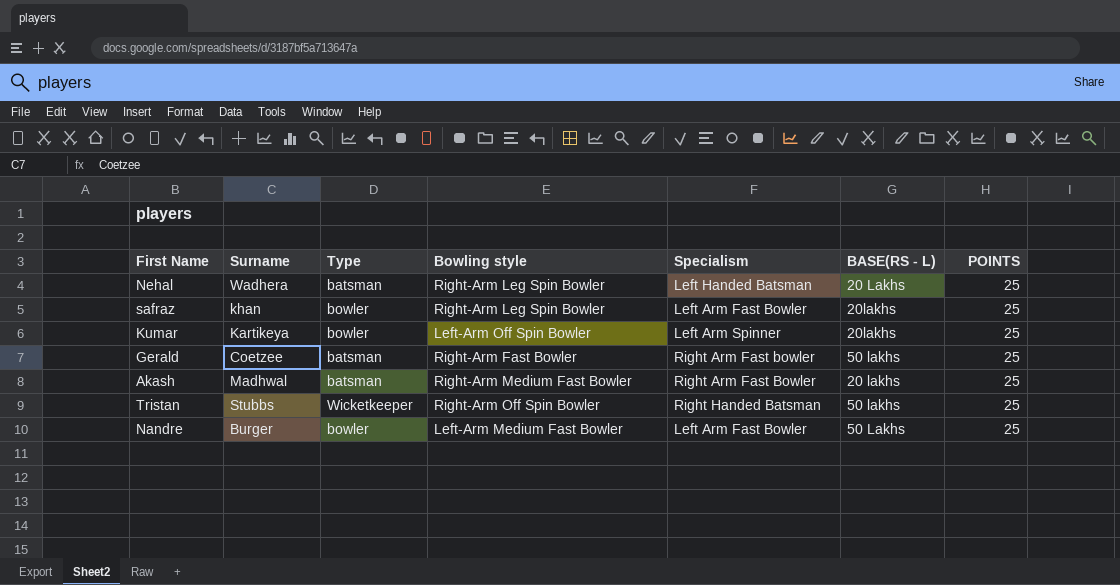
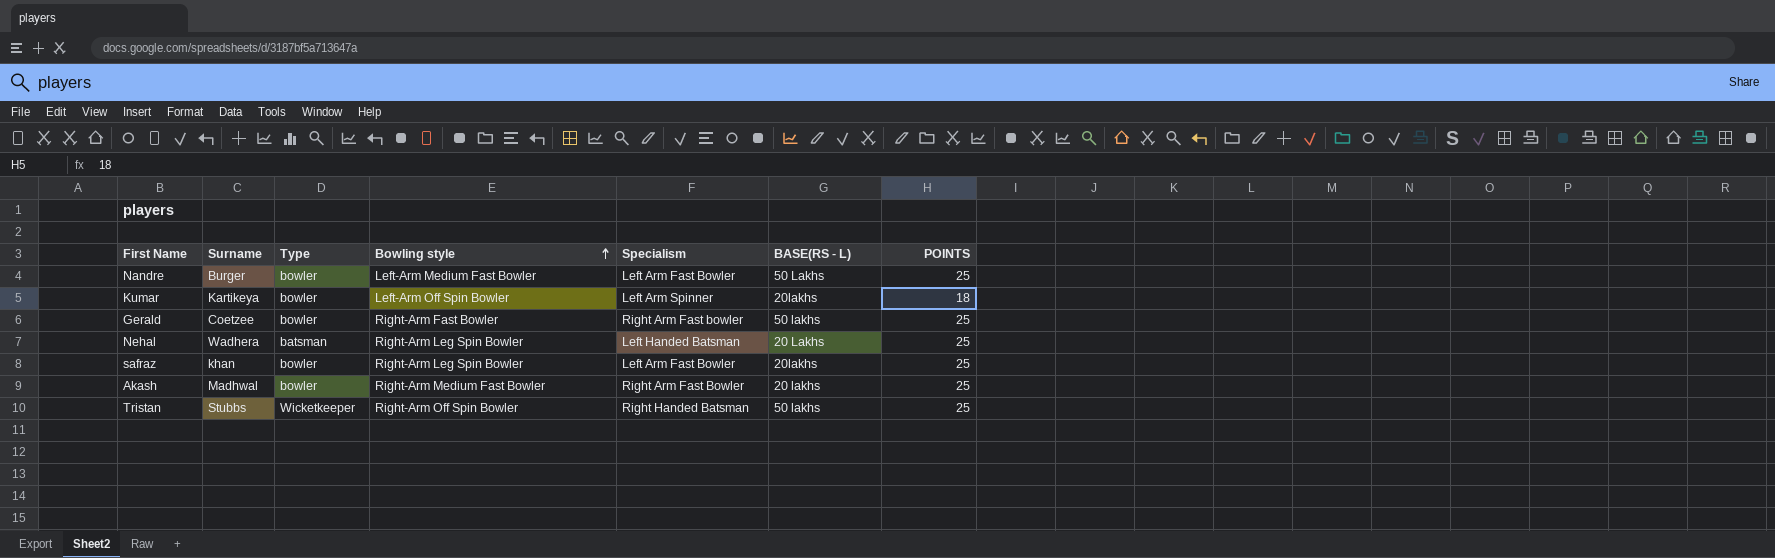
row order: none -> Bowling style ascending
Kumar | POINTS: 25 -> 18
Gerald | Type: batsman -> bowler
Akash | Type: batsman -> bowler

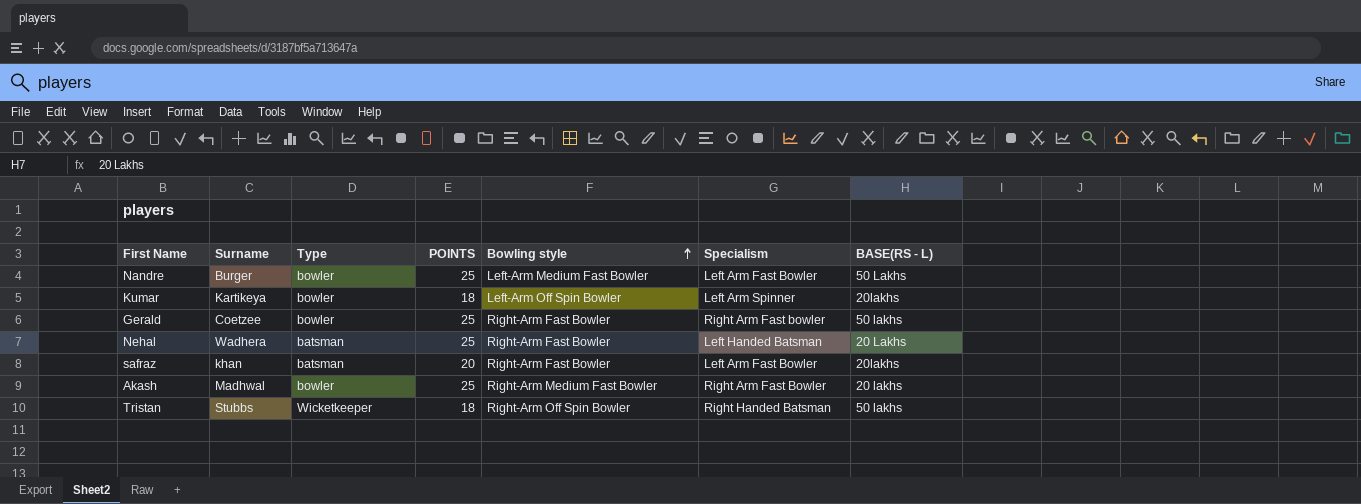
column POINTS | position: 7 -> 4
Nehal | Bowling style: Right-Arm Leg Spin Bowler -> Right-Arm Fast Bowler
safraz | Type: bowler -> batsman
safraz | POINTS: 25 -> 20
safraz | Bowling style: Right-Arm Leg Spin Bowler -> Right-Arm Fast Bowler
Tristan | POINTS: 25 -> 18

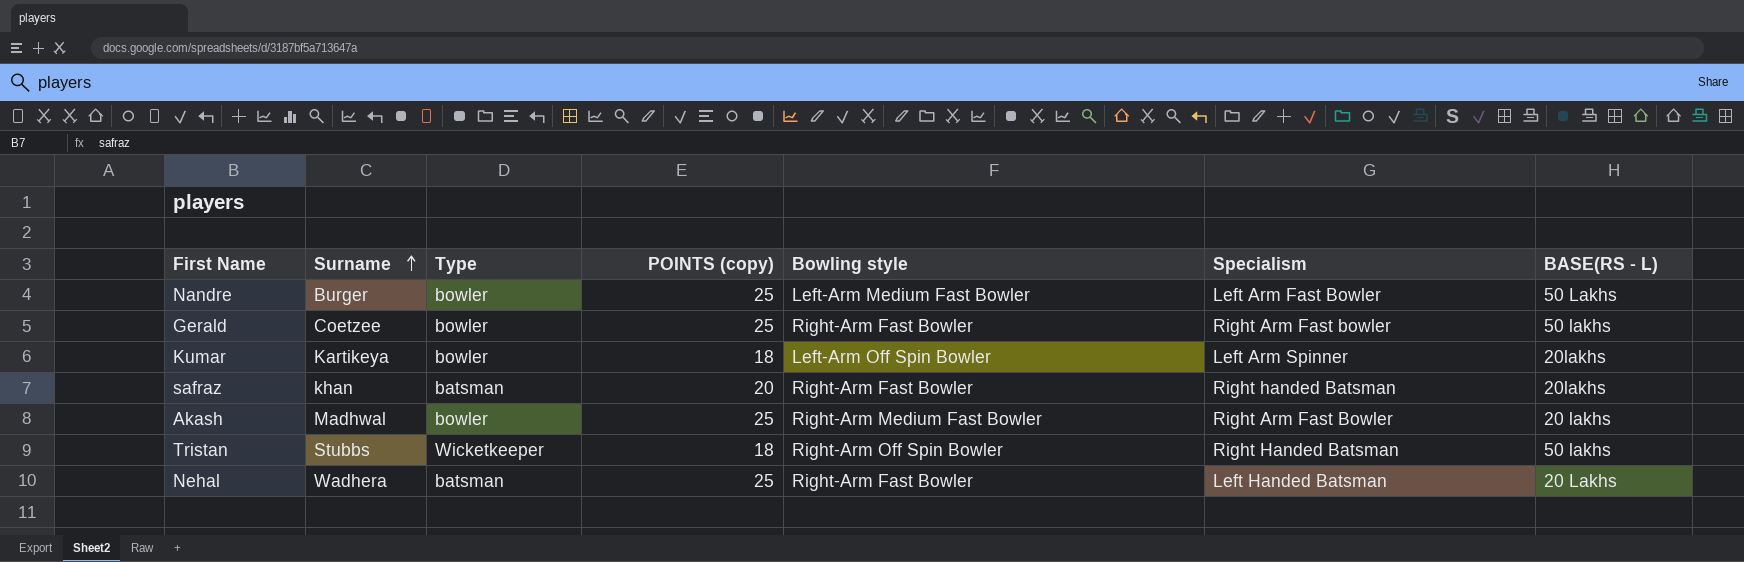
row order: Bowling style ascending -> Surname ascending
column name: POINTS -> POINTS (copy)
safraz | Specialism: Left Arm Fast Bowler -> Right handed Batsman

